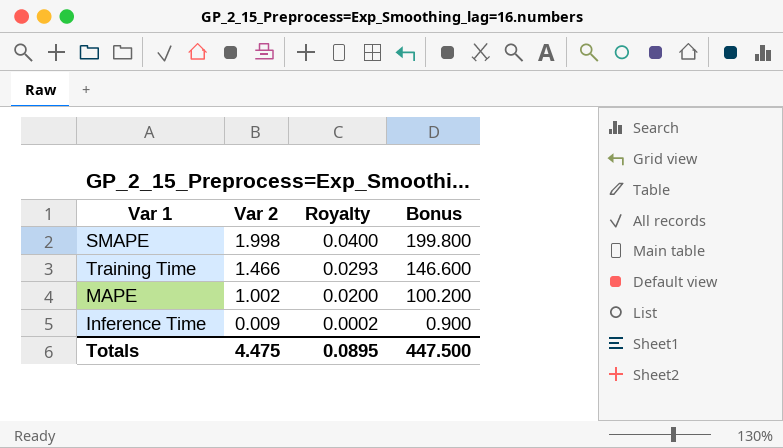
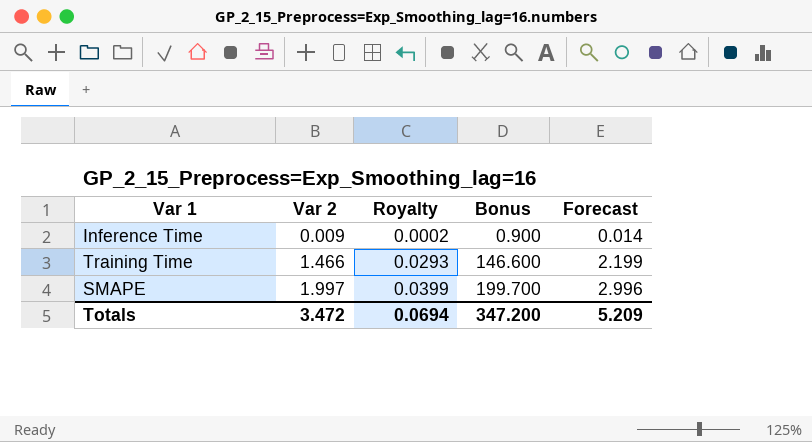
row order: Var 2 descending -> Var 2 ascending
column Forecast | formula: none -> [Var 2] * 1.5
row MAPE: 1.002 | 0.0200 | 100.200 -> none
SMAPE | Var 2: 1.998 -> 1.997
SMAPE | Royalty: 0.0400 -> 0.0399
SMAPE | Bonus: 199.800 -> 199.700
Totals | Var 2: 4.475 -> 3.472
Totals | Royalty: 0.0895 -> 0.0694
Totals | Bonus: 447.500 -> 347.200

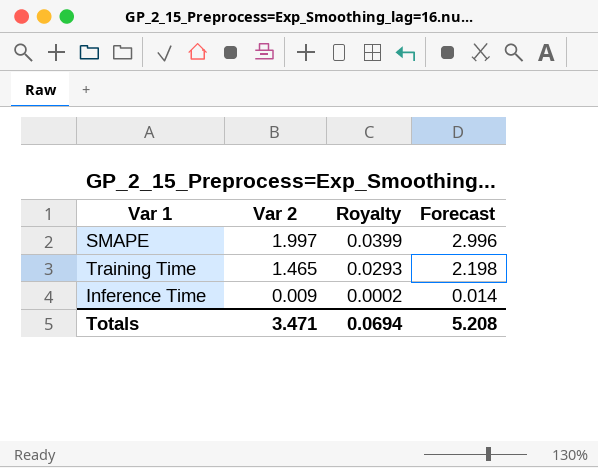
row order: Var 2 ascending -> Var 2 descending
column Bonus | formula: [Var 2] * 100 -> none
Training Time | Var 2: 1.466 -> 1.465
Training Time | Forecast: 2.199 -> 2.198
Totals | Var 2: 3.472 -> 3.471
Totals | Forecast: 5.209 -> 5.208

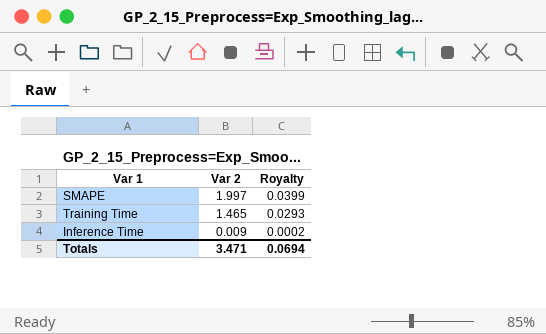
column Forecast | formula: [Var 2] * 1.5 -> none

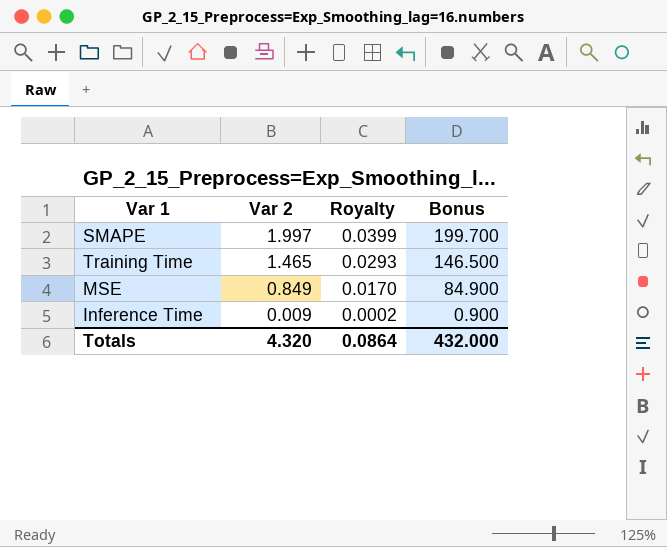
column Bonus | formula: none -> [Var 2] * 100
row MSE: none -> 0.849 | 0.0170 | 84.900
Totals | Var 2: 3.471 -> 4.320
Totals | Royalty: 0.0694 -> 0.0864

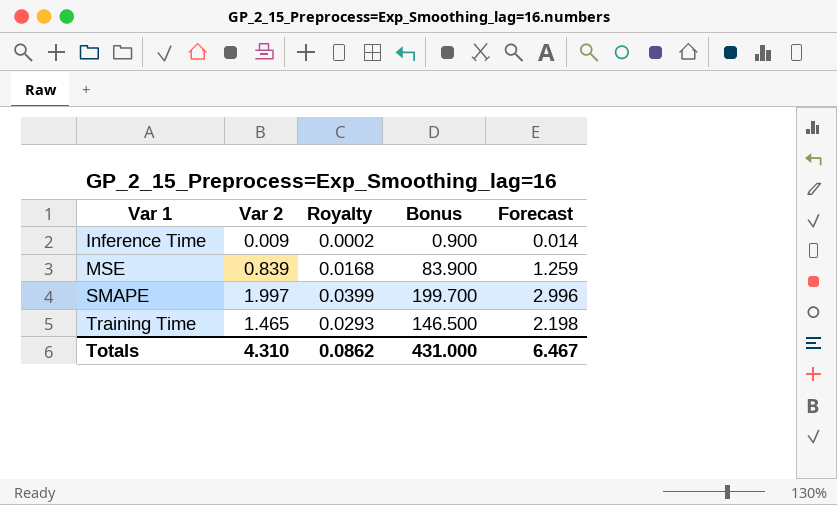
row order: Var 2 descending -> Var 1 ascending
column Forecast | formula: none -> [Var 2] * 1.5
MSE | Var 2: 0.849 -> 0.839
MSE | Royalty: 0.0170 -> 0.0168
MSE | Bonus: 84.900 -> 83.900
Totals | Var 2: 4.320 -> 4.310
Totals | Royalty: 0.0864 -> 0.0862
Totals | Bonus: 432.000 -> 431.000

